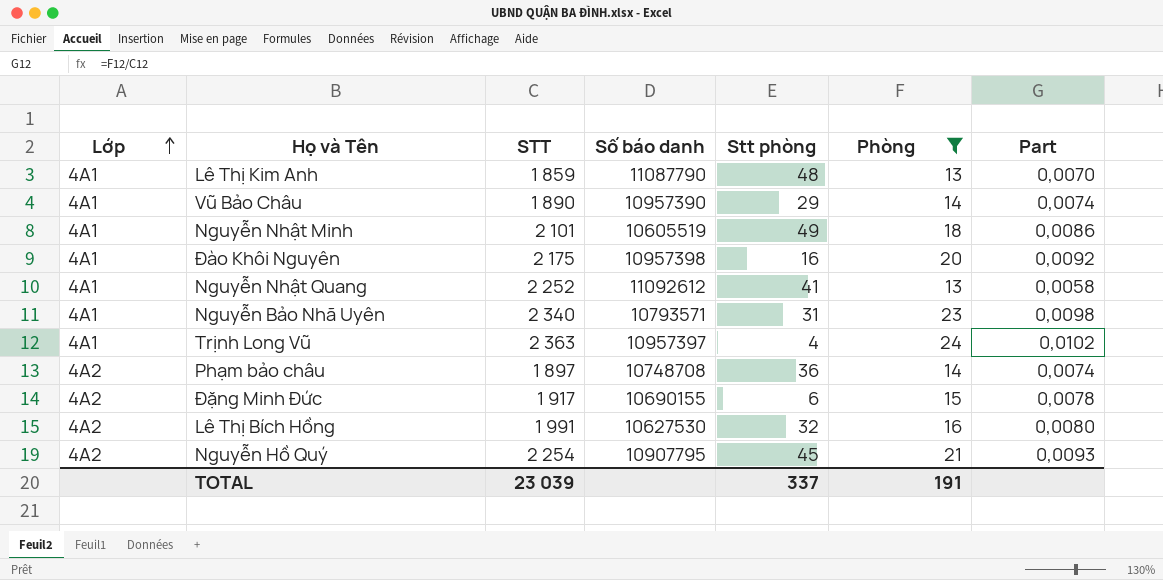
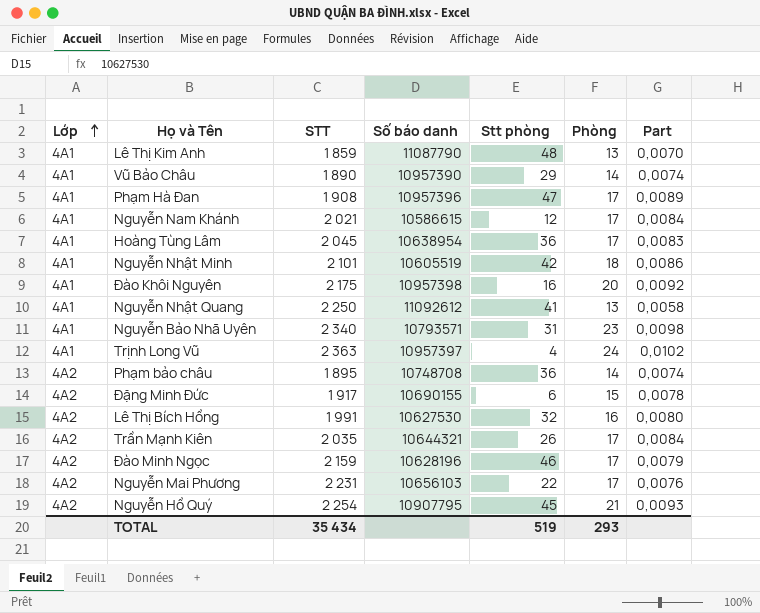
filter: Phòng != 17 -> none
Nguyễn Nhật Minh | Stt phòng: 49 -> 42
Nguyễn Nhật Quang | STT: 2 252 -> 2 250
Phạm bảo châu | STT: 1 897 -> 1 895
TOTAL | STT: 23 039 -> 35 434
TOTAL | Stt phòng: 337 -> 519
TOTAL | Phòng: 191 -> 293

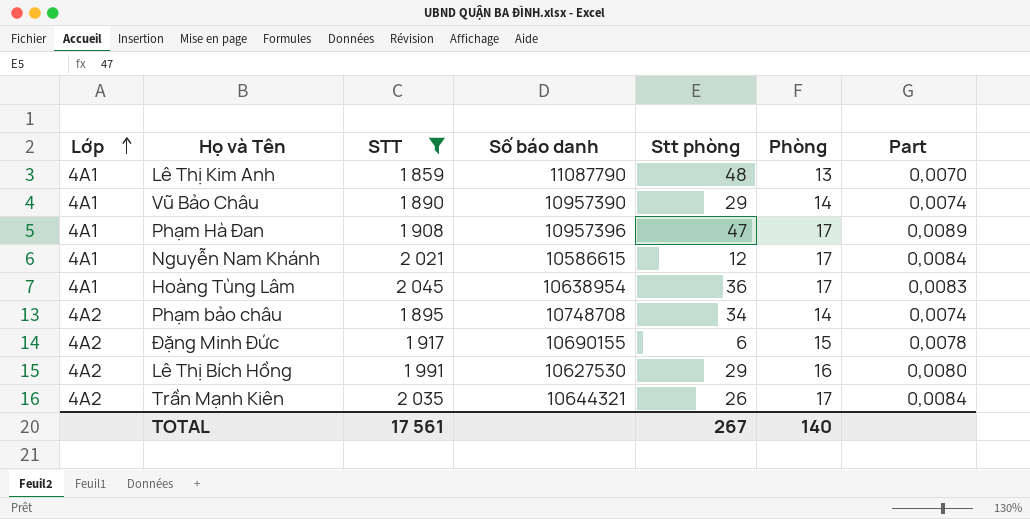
filter: none -> STT <= 2 045
Phạm bảo châu | Stt phòng: 36 -> 34
Lê Thị Bích Hồng | Stt phòng: 32 -> 29
TOTAL | STT: 35 434 -> 17 561
TOTAL | Stt phòng: 519 -> 267
TOTAL | Phòng: 293 -> 140

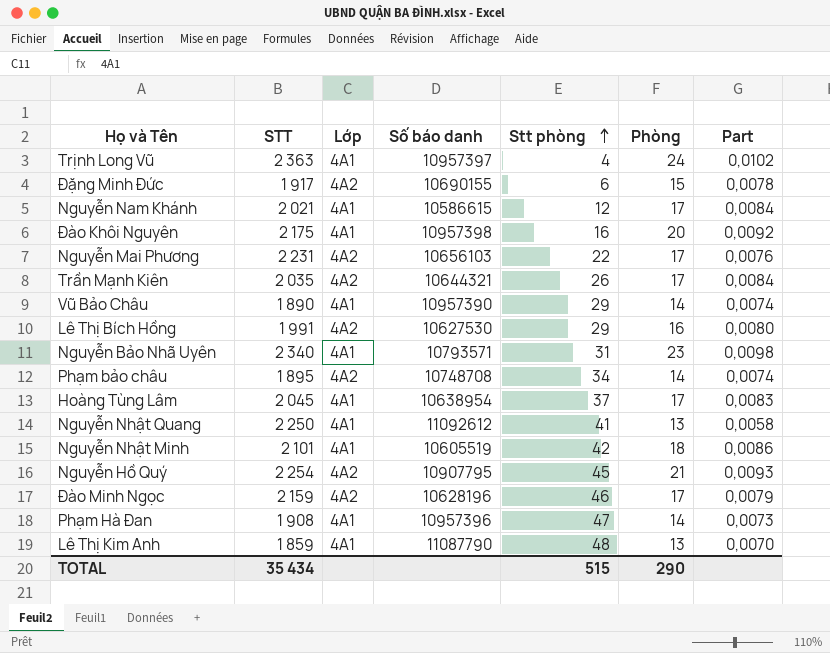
filter: STT <= 2 045 -> none
row order: Lớp ascending -> Stt phòng ascending
column Lớp | position: 1 -> 3
Hoàng Tùng Lâm | Stt phòng: 36 -> 37
Phạm Hà Đan | Phòng: 17 -> 14
Phạm Hà Đan | Part: 0,0089 -> 0,0073
TOTAL | STT: 17 561 -> 35 434
TOTAL | Stt phòng: 267 -> 515
TOTAL | Phòng: 140 -> 290

